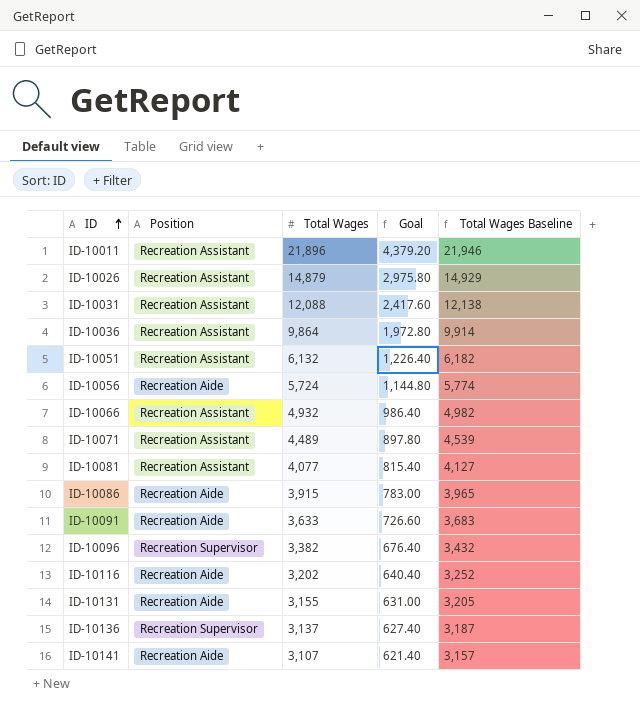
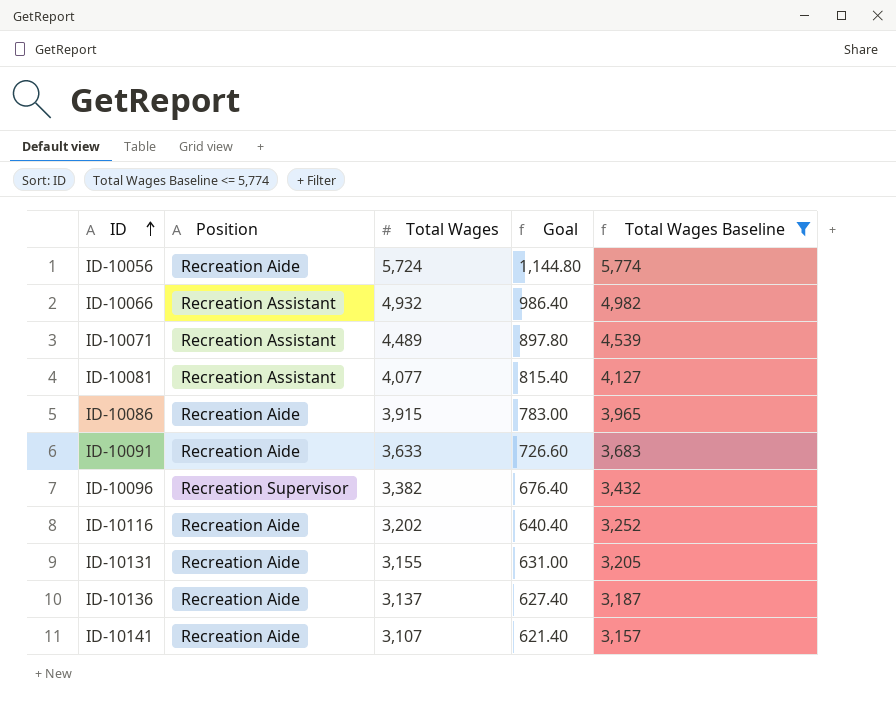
filter: none -> Total Wages Baseline <= 5,774
ID-10136 | Position: Recreation Supervisor -> Recreation Aide

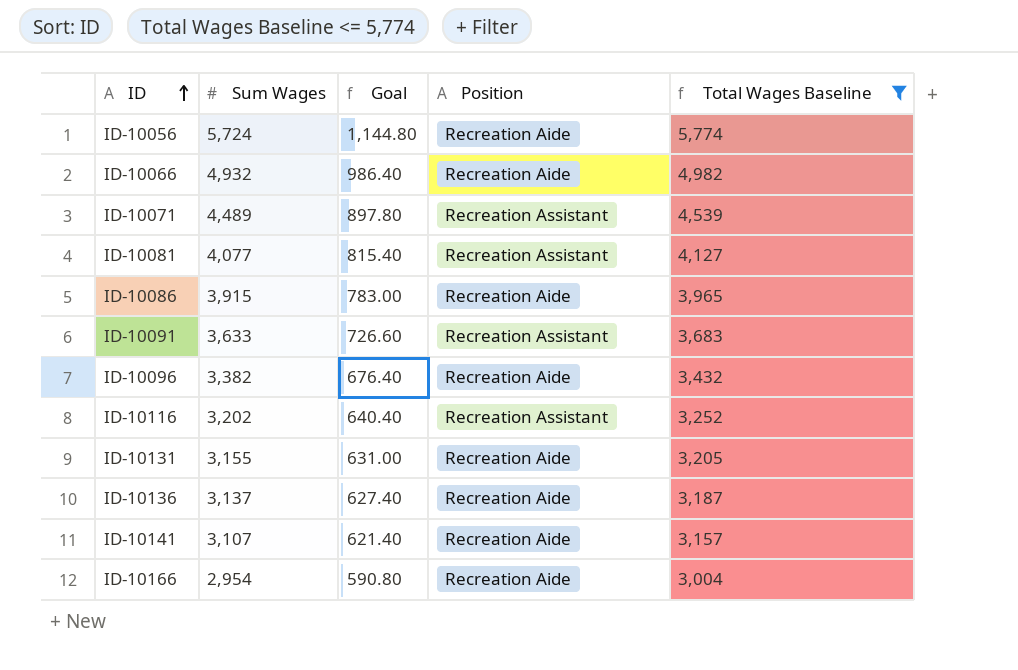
column name: Total Wages -> Sum Wages
column Position | position: 2 -> 4
ID-10066 | Position: Recreation Assistant -> Recreation Aide
ID-10091 | Position: Recreation Aide -> Recreation Assistant
ID-10096 | Position: Recreation Supervisor -> Recreation Aide
ID-10116 | Position: Recreation Aide -> Recreation Assistant
row ID-10166: none -> 2,954 | 590.80 | Recreation Aide | 3,004

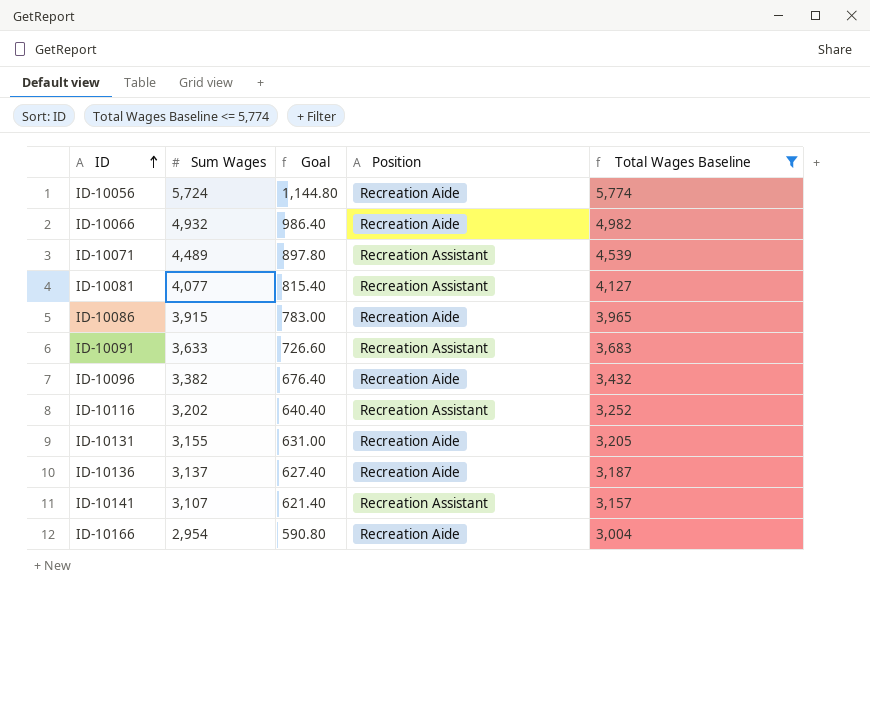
ID-10141 | Position: Recreation Aide -> Recreation Assistant

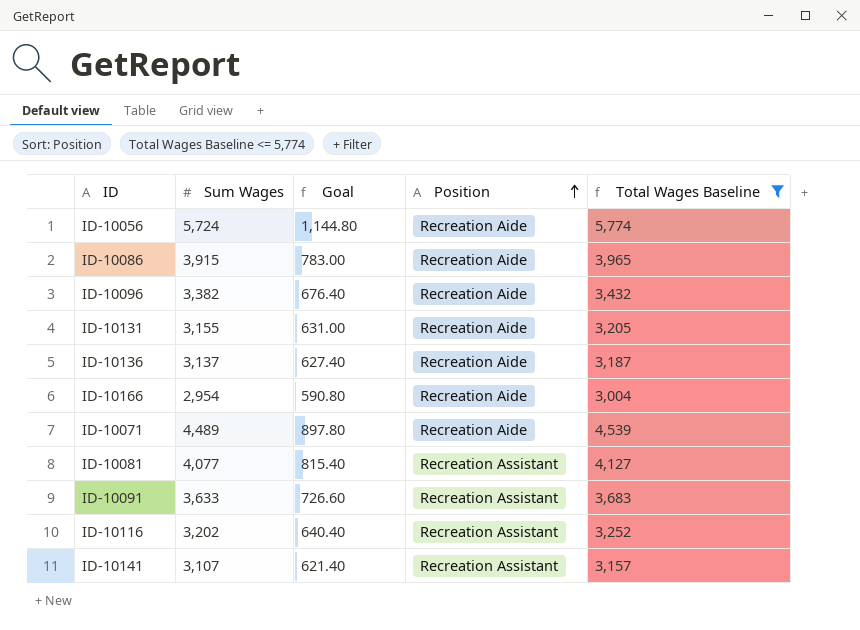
row order: ID ascending -> Position ascending
row ID-10066: 4,932 | 986.40 | Recreation Aide | 4,982 -> none
ID-10071 | Position: Recreation Assistant -> Recreation Aide

